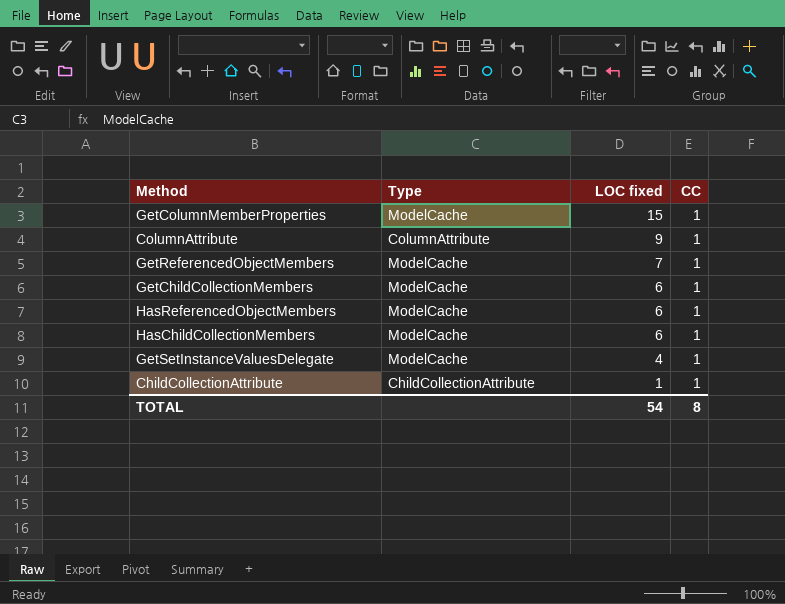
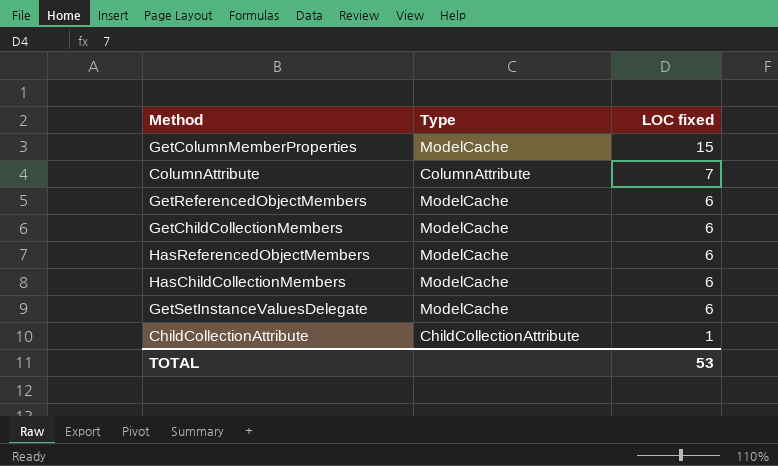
column CC | position: 4 -> none
ColumnAttribute | LOC fixed: 9 -> 7
GetReferencedObjectMembers | LOC fixed: 7 -> 6
GetSetInstanceValuesDelegate | LOC fixed: 4 -> 6
TOTAL | LOC fixed: 54 -> 53

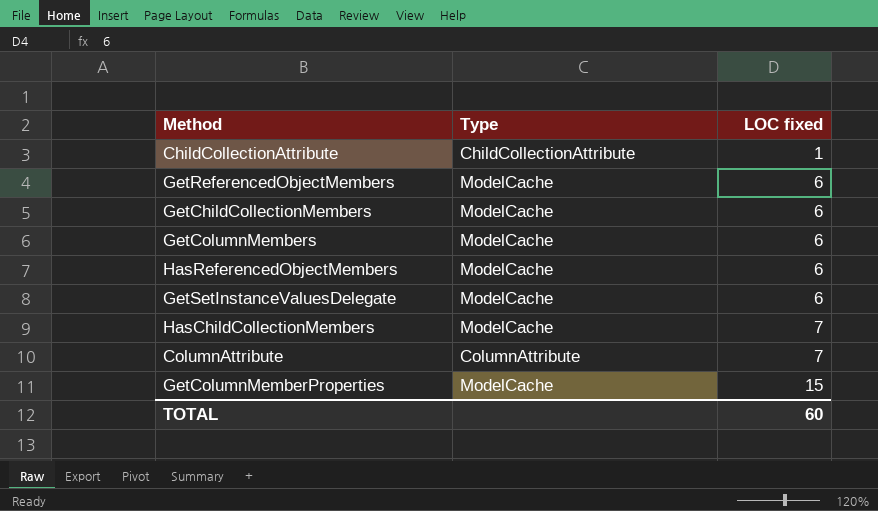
row order: LOC fixed descending -> LOC fixed ascending
row GetColumnMembers: none -> ModelCache | 6
HasChildCollectionMembers | LOC fixed: 6 -> 7
TOTAL | LOC fixed: 53 -> 60

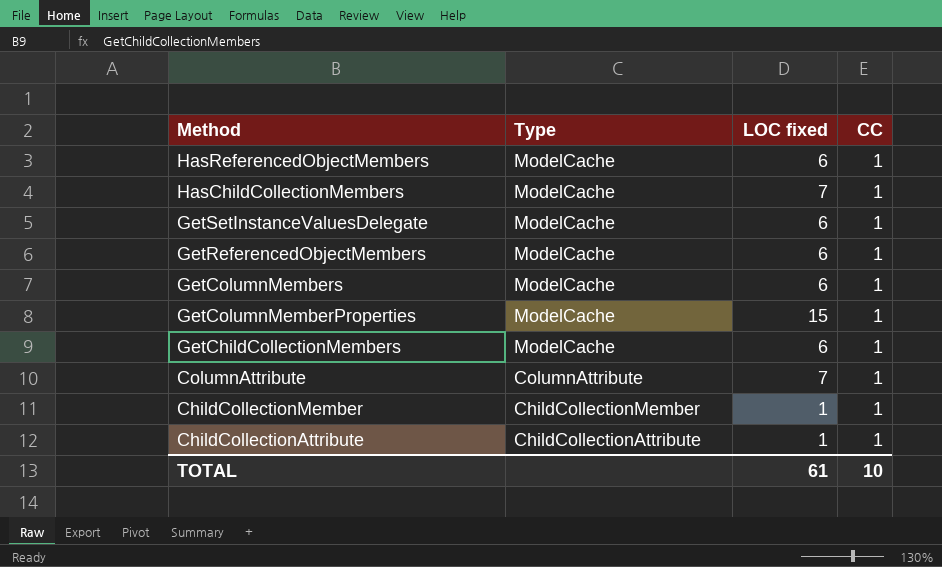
row order: LOC fixed ascending -> Method descending
column CC | position: none -> 4
row ChildCollectionMember: none -> ChildCollectionMember | 1 | 1
TOTAL | LOC fixed: 60 -> 61

